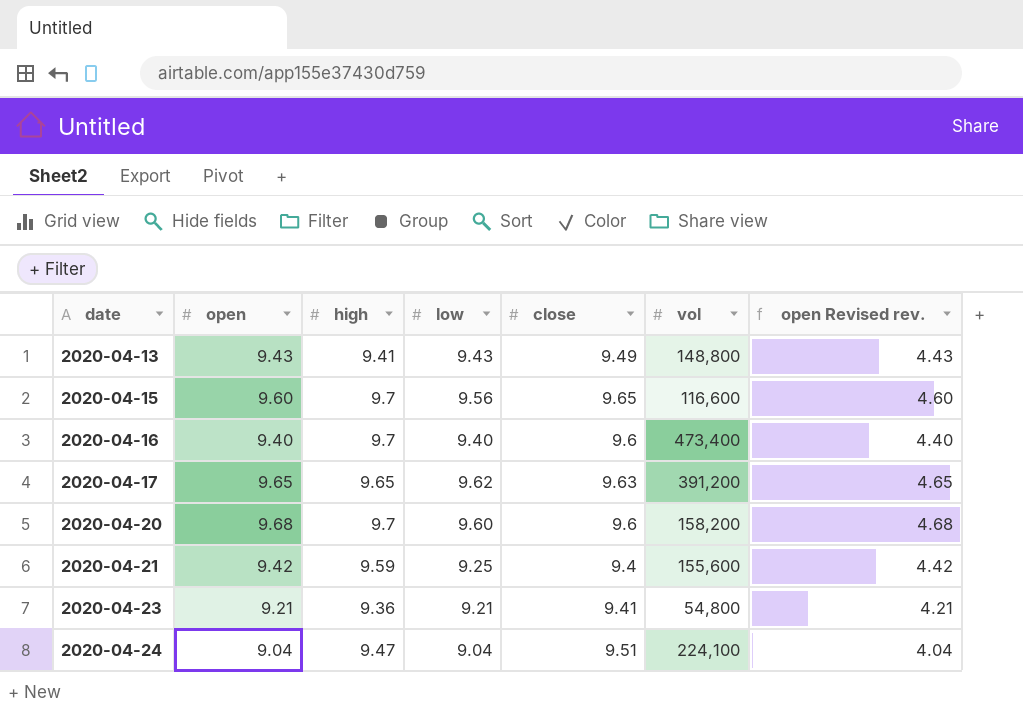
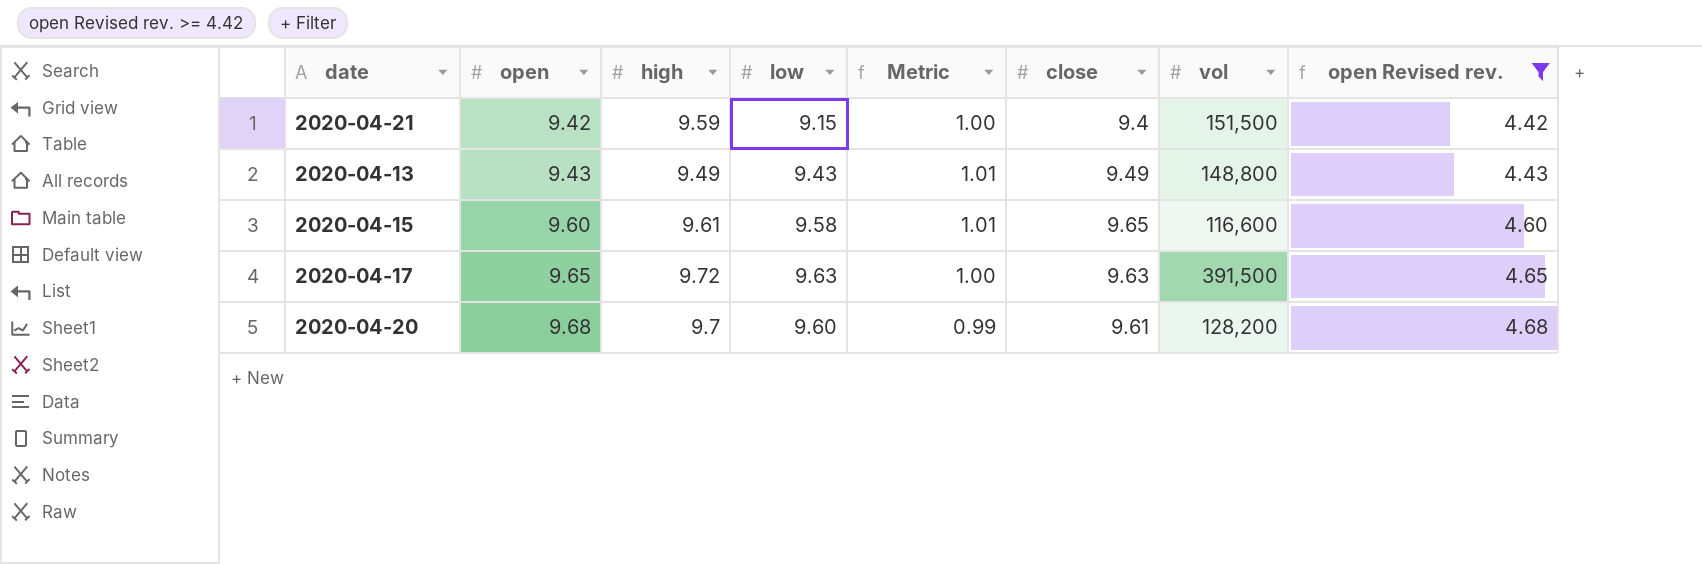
filter: none -> open Revised rev. >= 4.42
row order: date ascending -> open ascending
column Metric | formula: none -> [close] / [open]
2020-04-21 | low: 9.25 -> 9.15
2020-04-21 | vol: 155,600 -> 151,500
2020-04-13 | high: 9.41 -> 9.49
2020-04-15 | high: 9.7 -> 9.61
2020-04-15 | low: 9.56 -> 9.58
2020-04-17 | high: 9.65 -> 9.72
2020-04-17 | low: 9.62 -> 9.63
2020-04-17 | vol: 391,200 -> 391,500
2020-04-20 | close: 9.6 -> 9.61
2020-04-20 | vol: 158,200 -> 128,200

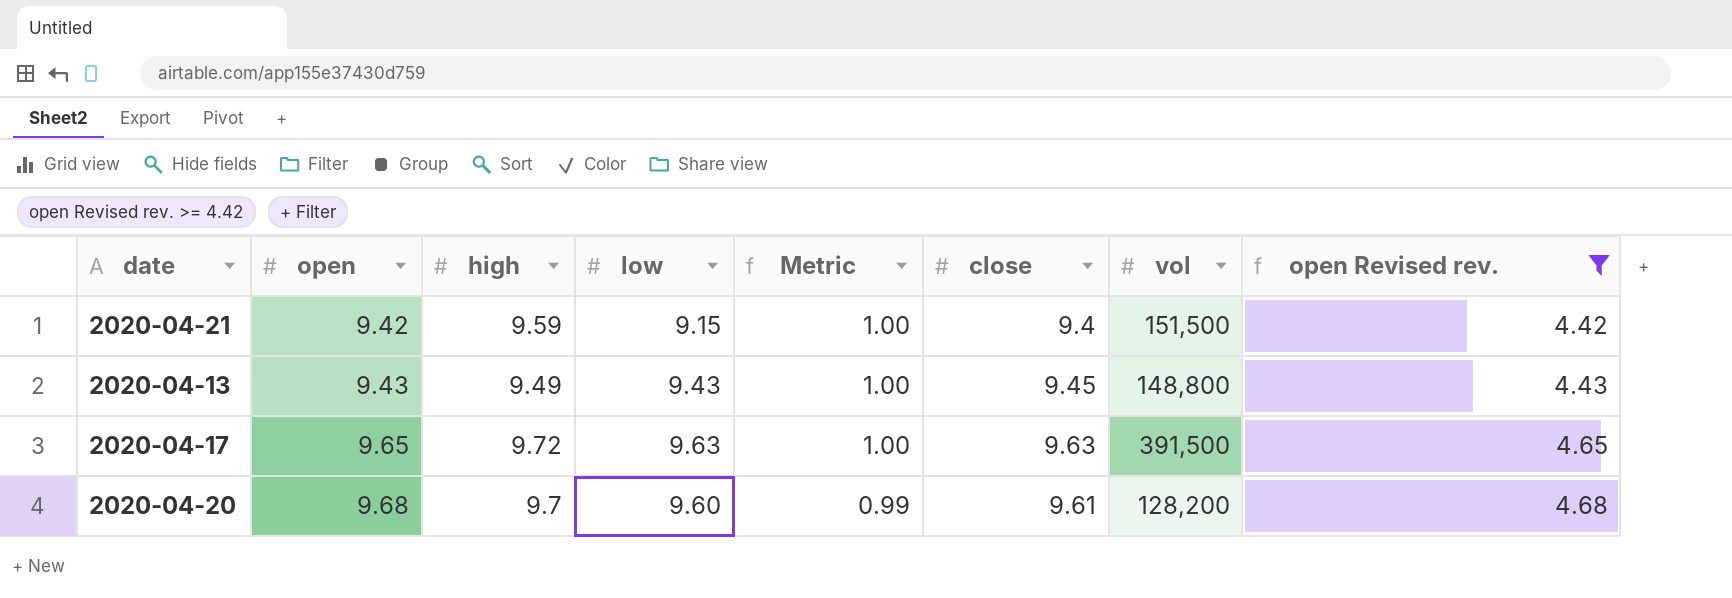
row 2020-04-15: 9.60 | 9.61 | 9.58 | 1.01 | 9.65 | 116,600 | 4.60 -> none
2020-04-13 | Metric: 1.01 -> 1.00
2020-04-13 | close: 9.49 -> 9.45

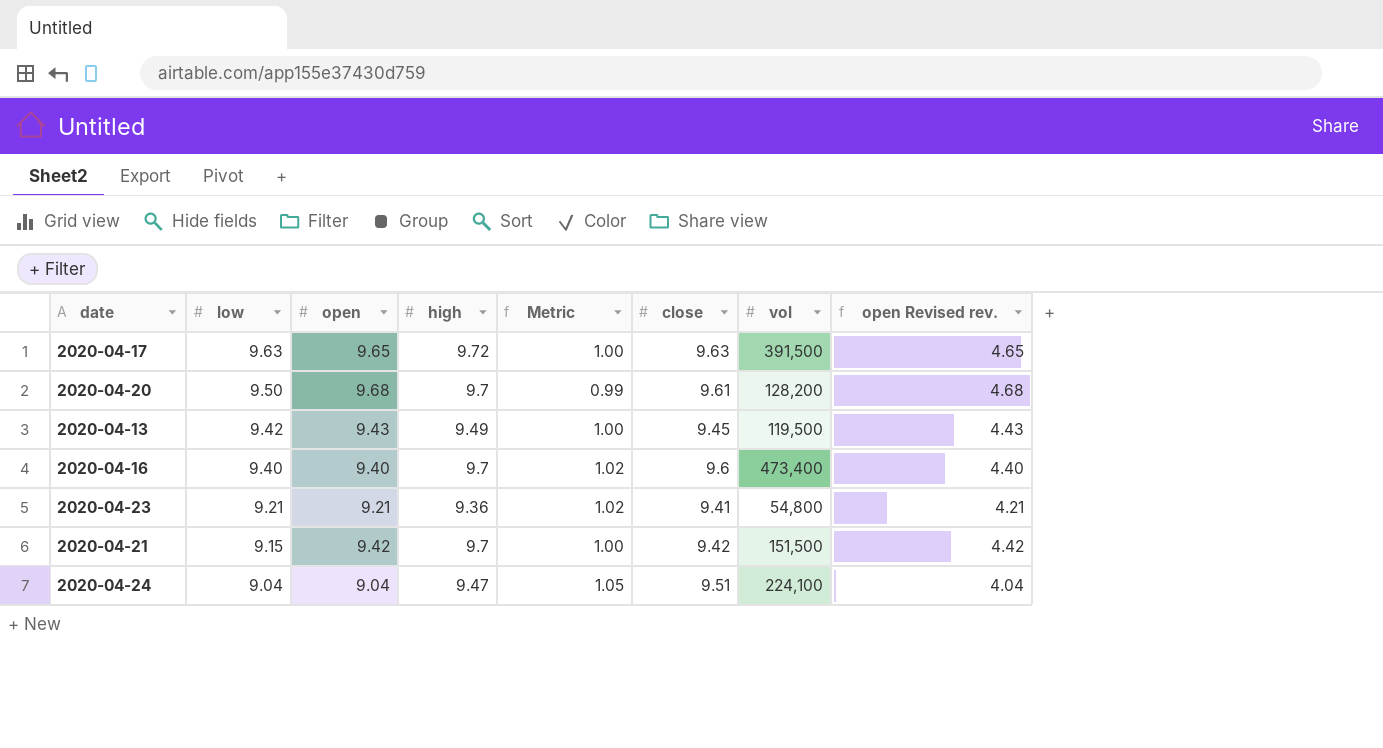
filter: open Revised rev. >= 4.42 -> none
row order: open ascending -> low descending
column low | position: 4 -> 2
2020-04-20 | low: 9.60 -> 9.50
2020-04-13 | low: 9.43 -> 9.42
2020-04-13 | vol: 148,800 -> 119,500
2020-04-21 | high: 9.59 -> 9.7
2020-04-21 | close: 9.4 -> 9.42

